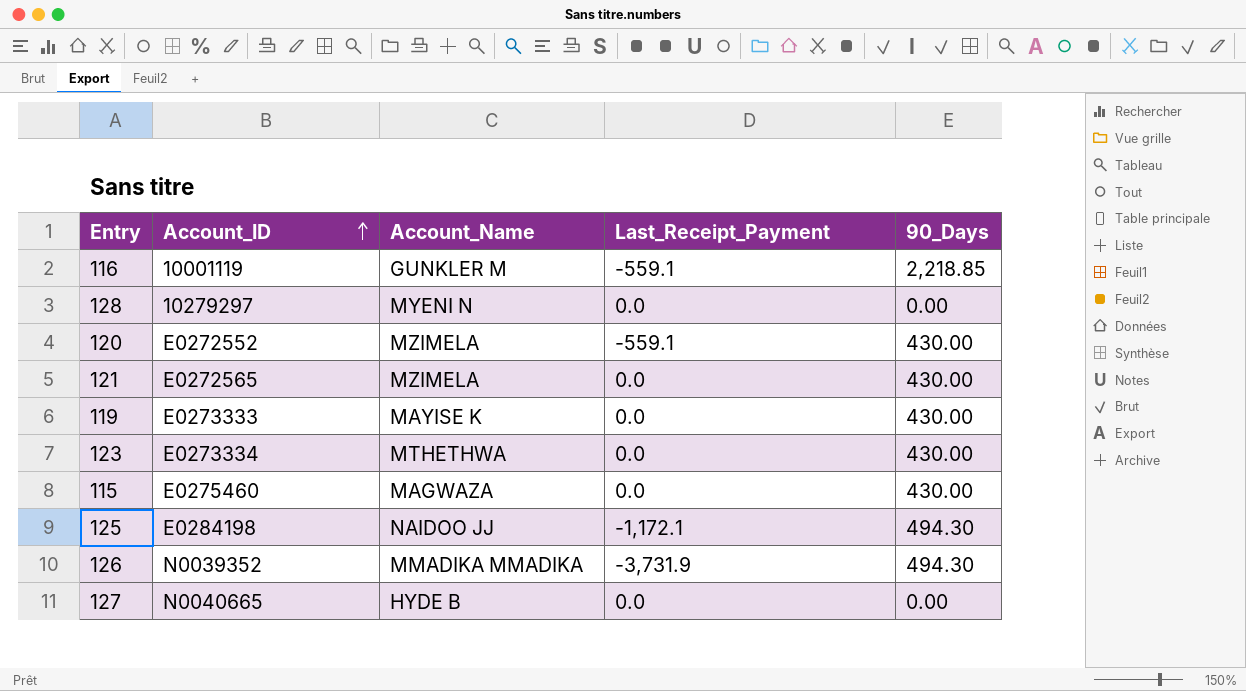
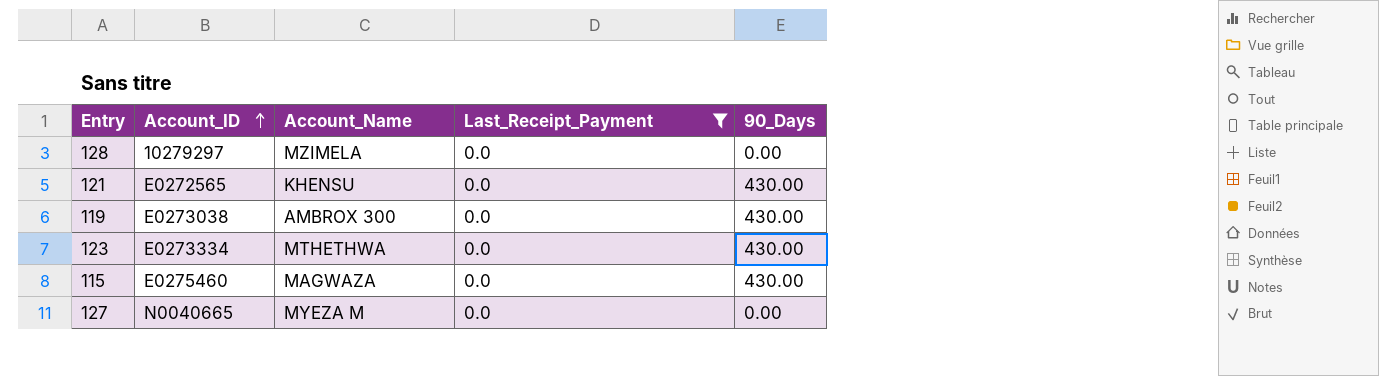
filter: none -> Last_Receipt_Payment = 0.0
128 | Account_Name: MYENI N -> MZIMELA
121 | Account_Name: MZIMELA -> KHENSU
119 | Account_ID: E0273333 -> E0273038
119 | Account_Name: MAYISE K -> AMBROX 300
127 | Account_Name: HYDE B -> MYEZA M

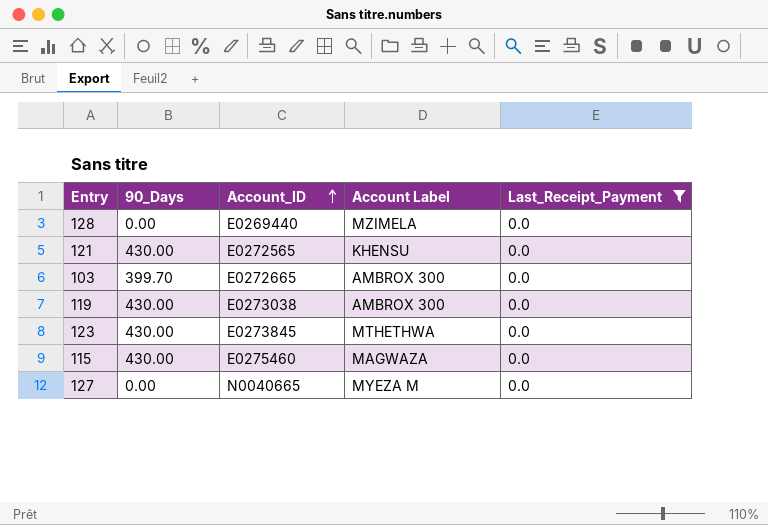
column 90_Days | position: 5 -> 2
column name: Account_Name -> Account Label
128 | Account_ID: 10279297 -> E0269440
row 103: none -> 399.70 | E0272665 | AMBROX 300 | 0.0
123 | Account_ID: E0273334 -> E0273845

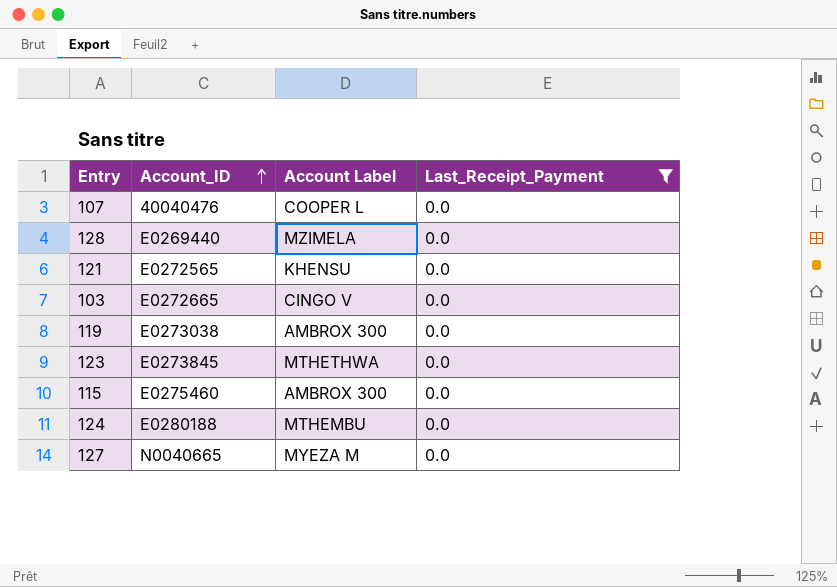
column 90_Days | position: 2 -> none
row 107: none -> 40040476 | COOPER L | 0.0
103 | Account Label: AMBROX 300 -> CINGO V
115 | Account Label: MAGWAZA -> AMBROX 300
row 124: none -> E0280188 | MTHEMBU | 0.0

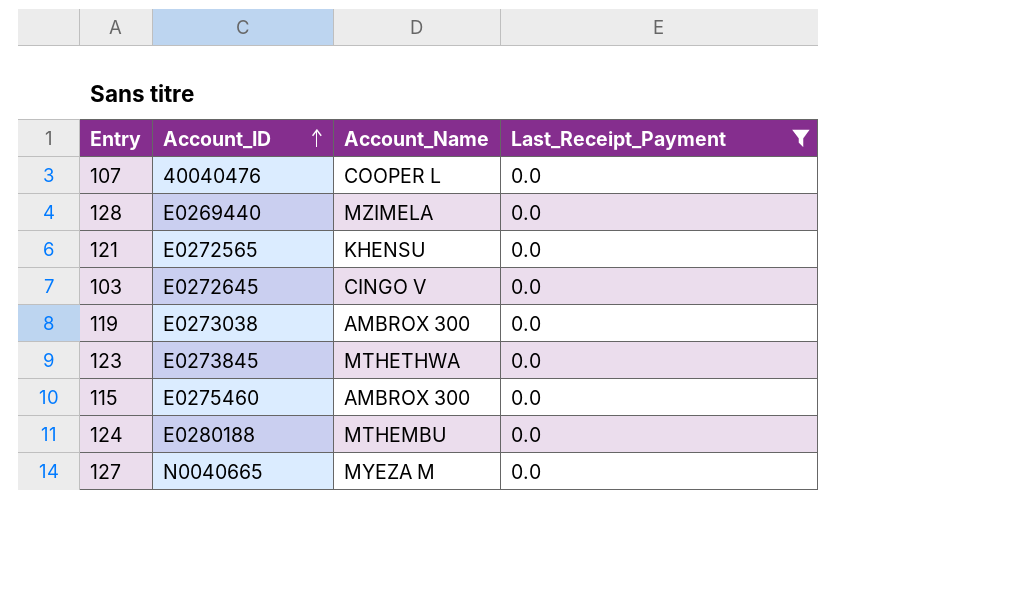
column name: Account Label -> Account_Name
103 | Account_ID: E0272665 -> E0272645

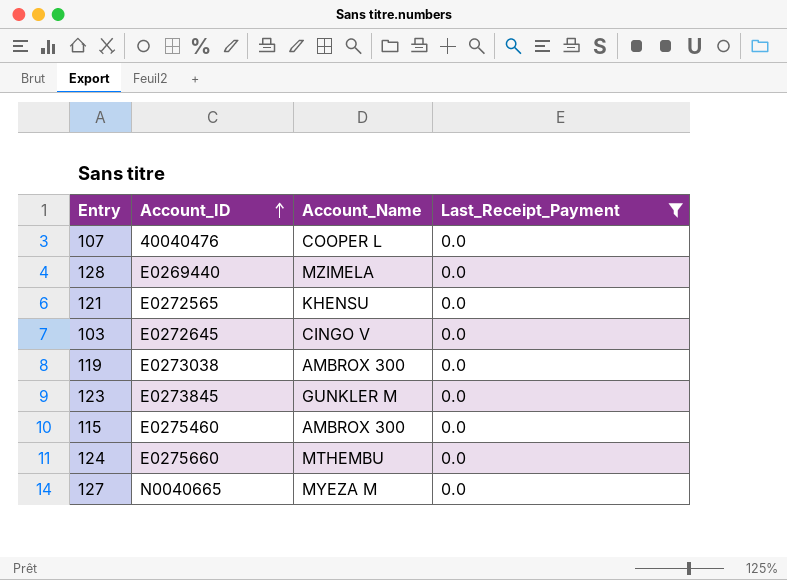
123 | Account_Name: MTHETHWA -> GUNKLER M
124 | Account_ID: E0280188 -> E0275660

